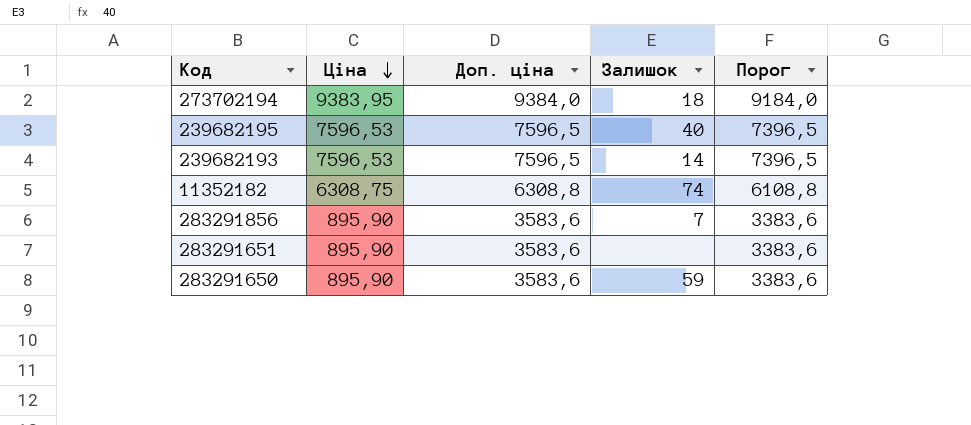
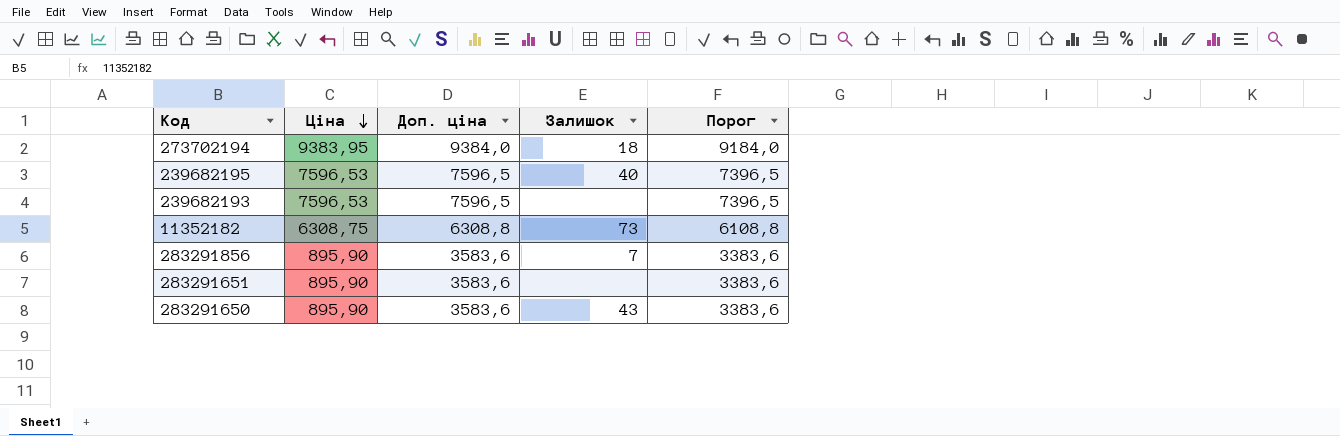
239682193 | Залишок: 14 -> none
11352182 | Залишок: 74 -> 73
283291650 | Залишок: 59 -> 43

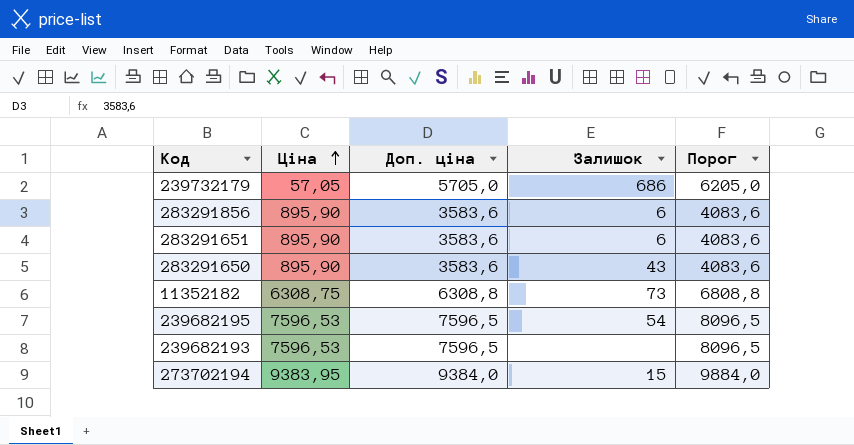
row order: Ціна descending -> Ціна ascending
column Порог | formula: [Доп. ціна] - 200 -> [Доп. ціна] + 500
row 239732179: none -> 57,05 | 5705,0 | 686 | 6205,0
283291856 | Залишок: 7 -> 6
283291651 | Залишок: none -> 6
239682195 | Залишок: 40 -> 54
273702194 | Залишок: 18 -> 15

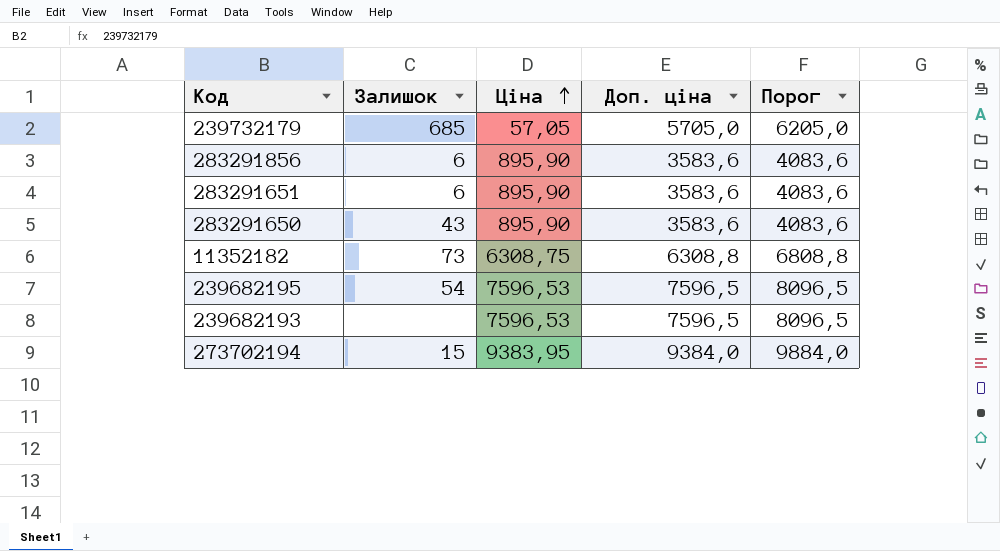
column Залишок | position: 4 -> 2
239732179 | Залишок: 686 -> 685

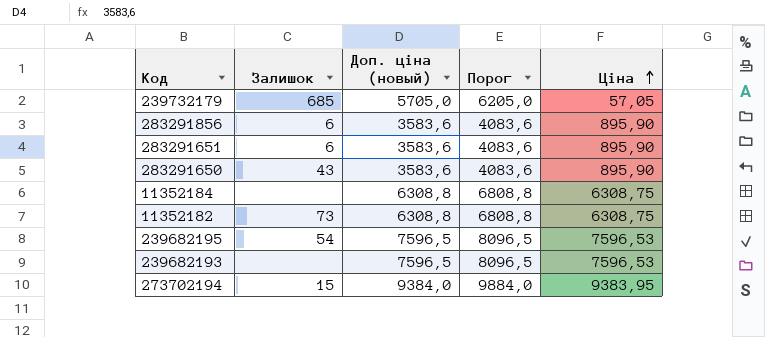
column name: Доп. ціна -> Доп. ціна (новый)
column Ціна | position: 3 -> 5
row 11352184: none -> none | 6308,8 | 6808,8 | 6308,75

